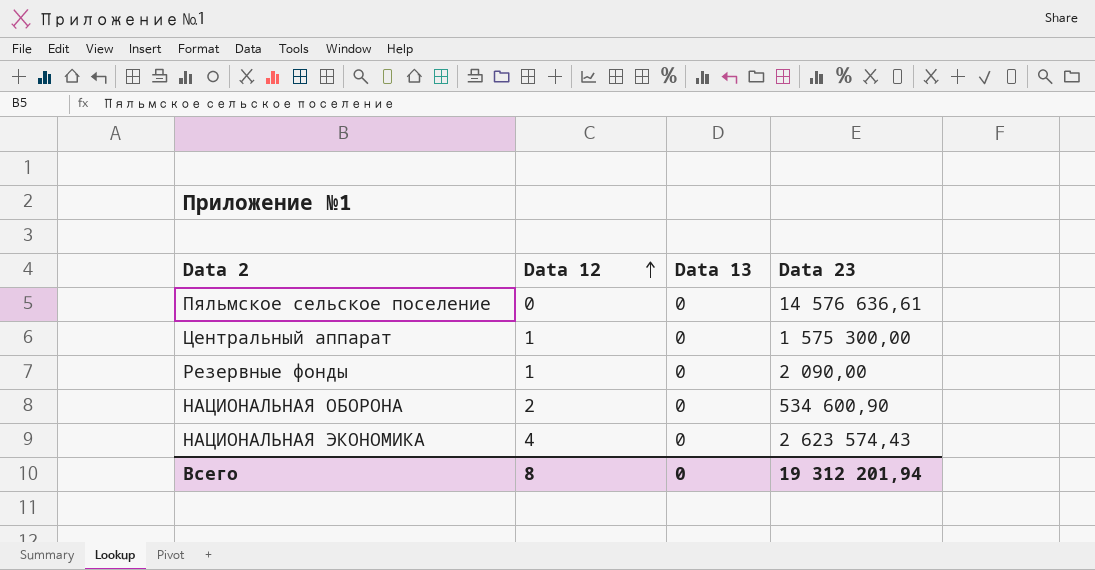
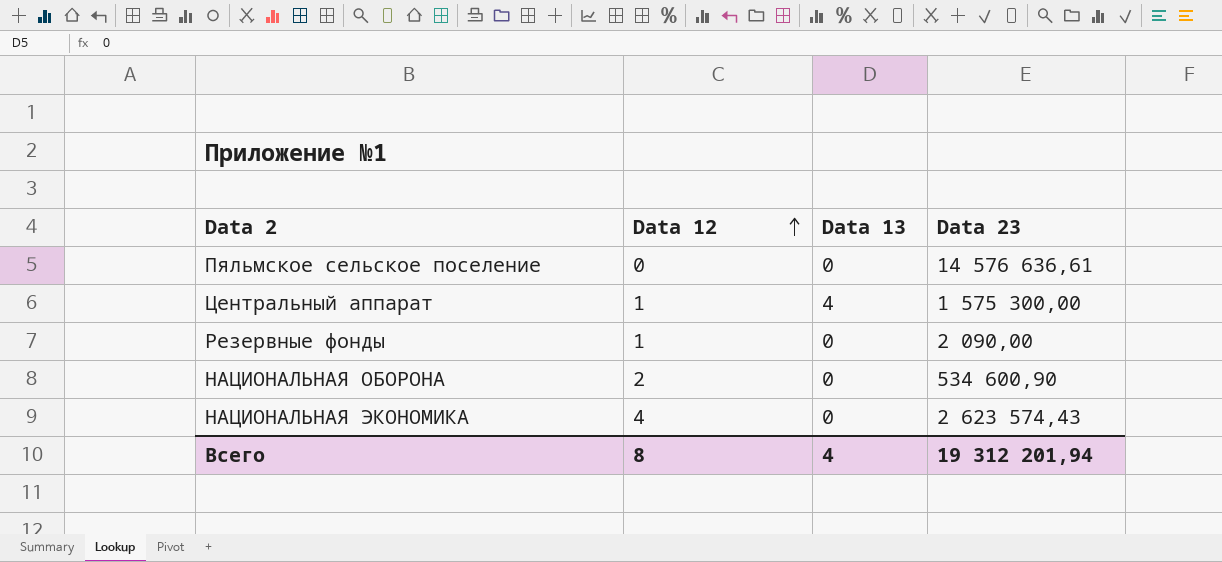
Центральный аппарат | Data 13: 0 -> 4
Всего | Data 13: 0 -> 4

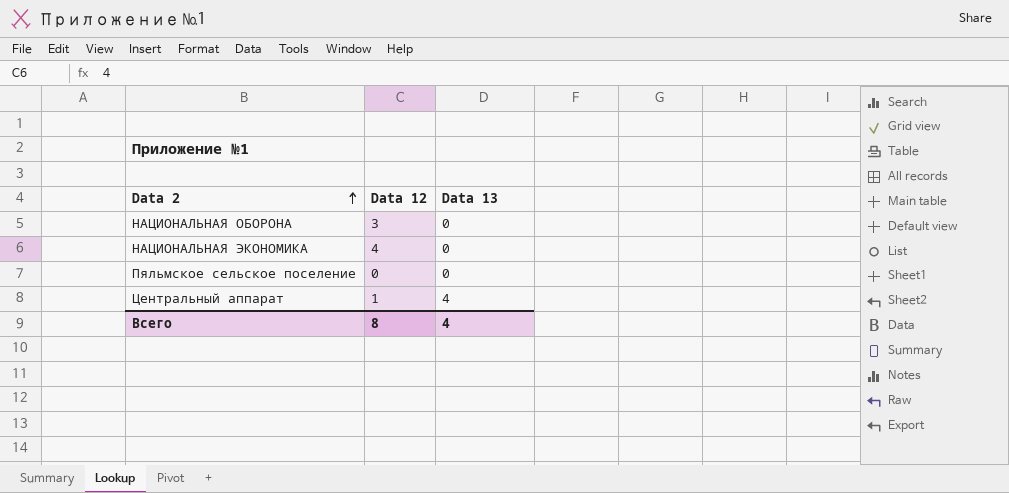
row order: Data 12 ascending -> Data 2 ascending
column Data 23 | position: 4 -> none
row Резервные фонды: 1 | 0 | 2 090,00 -> none
НАЦИОНАЛЬНАЯ ОБОРОНА | Data 12: 2 -> 3

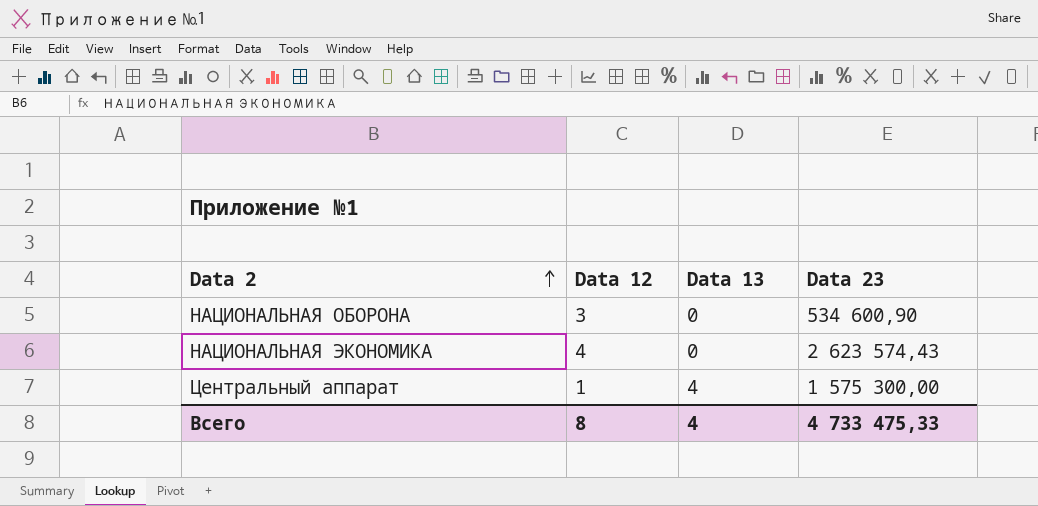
column Data 23 | position: none -> 4
row Пяльмское сельское поселение: 0 | 0 -> none

